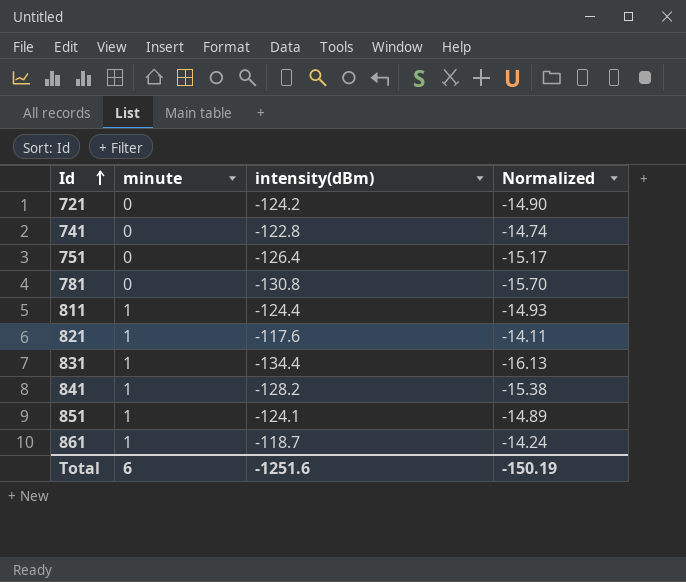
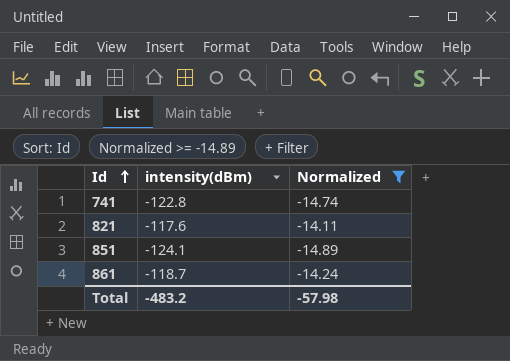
filter: none -> Normalized >= -14.89
column minute | position: 2 -> none
Total | intensity(dBm): -1251.6 -> -483.2
Total | Normalized: -150.19 -> -57.98

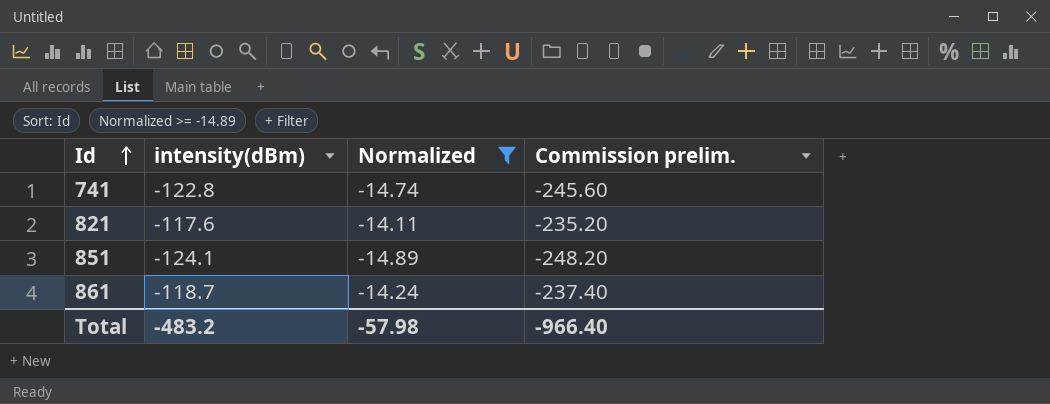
column Commission prelim. | formula: none -> [intensity(dBm)] * 2

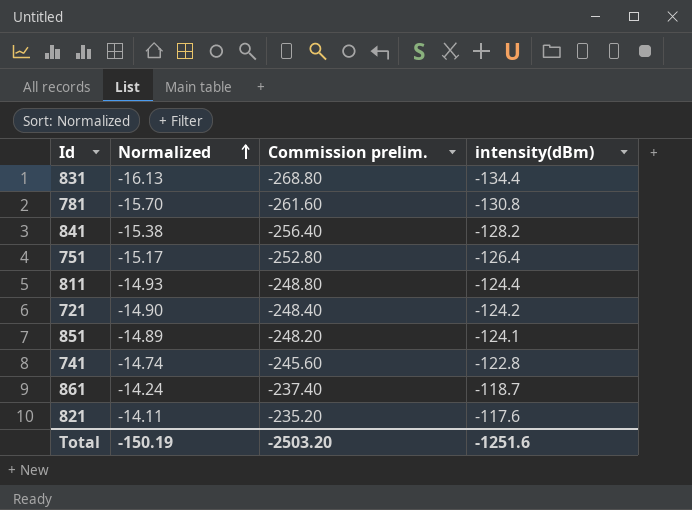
filter: Normalized >= -14.89 -> none
row order: Id ascending -> Normalized ascending
column intensity(dBm) | position: 2 -> 4
Total | Normalized: -57.98 -> -150.19
Total | Commission prelim.: -966.40 -> -2503.20
Total | intensity(dBm): -483.2 -> -1251.6

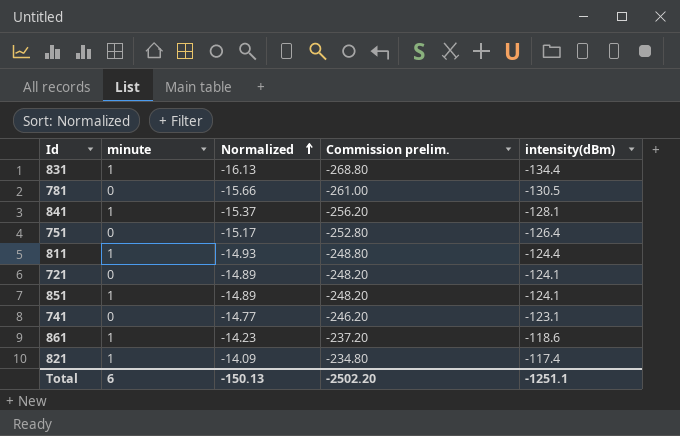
column minute | position: none -> 2
781 | Normalized: -15.70 -> -15.66
781 | Commission prelim.: -261.60 -> -261.00
781 | intensity(dBm): -130.8 -> -130.5
841 | Normalized: -15.38 -> -15.37
841 | Commission prelim.: -256.40 -> -256.20
841 | intensity(dBm): -128.2 -> -128.1
721 | Normalized: -14.90 -> -14.89
721 | Commission prelim.: -248.40 -> -248.20
721 | intensity(dBm): -124.2 -> -124.1
741 | Normalized: -14.74 -> -14.77
741 | Commission prelim.: -245.60 -> -246.20
741 | intensity(dBm): -122.8 -> -123.1
861 | Normalized: -14.24 -> -14.23
861 | Commission prelim.: -237.40 -> -237.20
861 | intensity(dBm): -118.7 -> -118.6
821 | Normalized: -14.11 -> -14.09
821 | Commission prelim.: -235.20 -> -234.80
821 | intensity(dBm): -117.6 -> -117.4
Total | Normalized: -150.19 -> -150.13
Total | Commission prelim.: -2503.20 -> -2502.20
Total | intensity(dBm): -1251.6 -> -1251.1

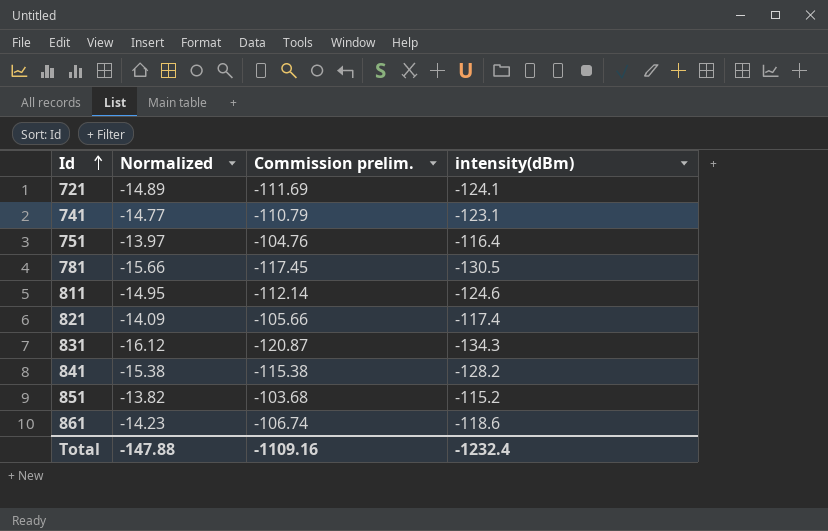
row order: Normalized ascending -> Id ascending
column minute | position: 2 -> none
column Commission prelim. | formula: [intensity(dBm)] * 2 -> [intensity(dBm)] * 0.9
751 | Normalized: -15.17 -> -13.97
751 | intensity(dBm): -126.4 -> -116.4
811 | Normalized: -14.93 -> -14.95
811 | intensity(dBm): -124.4 -> -124.6
831 | Normalized: -16.13 -> -16.12
831 | intensity(dBm): -134.4 -> -134.3
841 | Normalized: -15.37 -> -15.38
841 | intensity(dBm): -128.1 -> -128.2
851 | Normalized: -14.89 -> -13.82
851 | intensity(dBm): -124.1 -> -115.2
Total | Normalized: -150.13 -> -147.88
Total | Commission prelim.: -2502.20 -> -1109.16
Total | intensity(dBm): -1251.1 -> -1232.4

